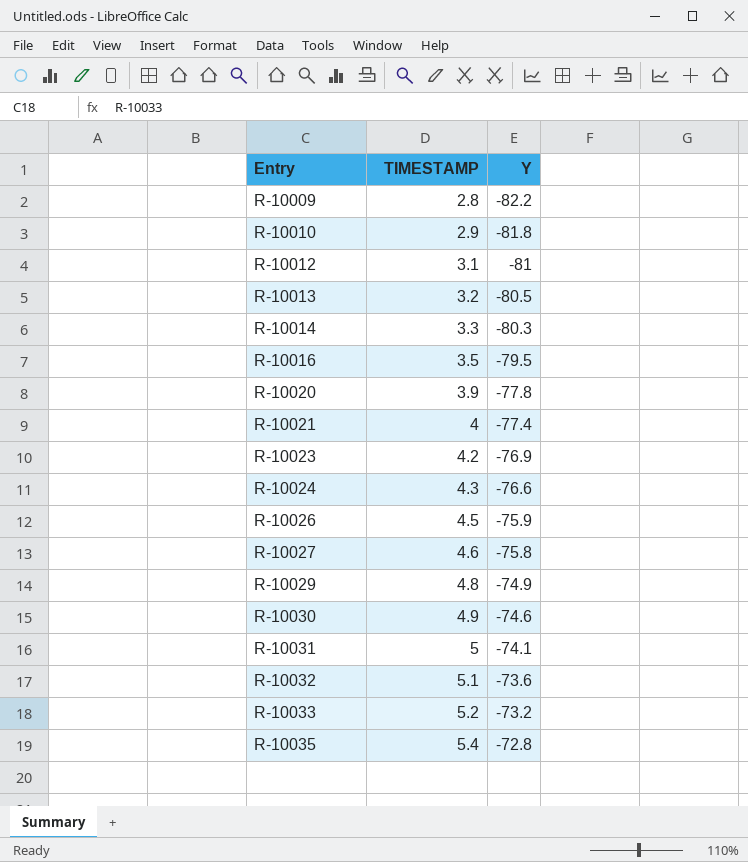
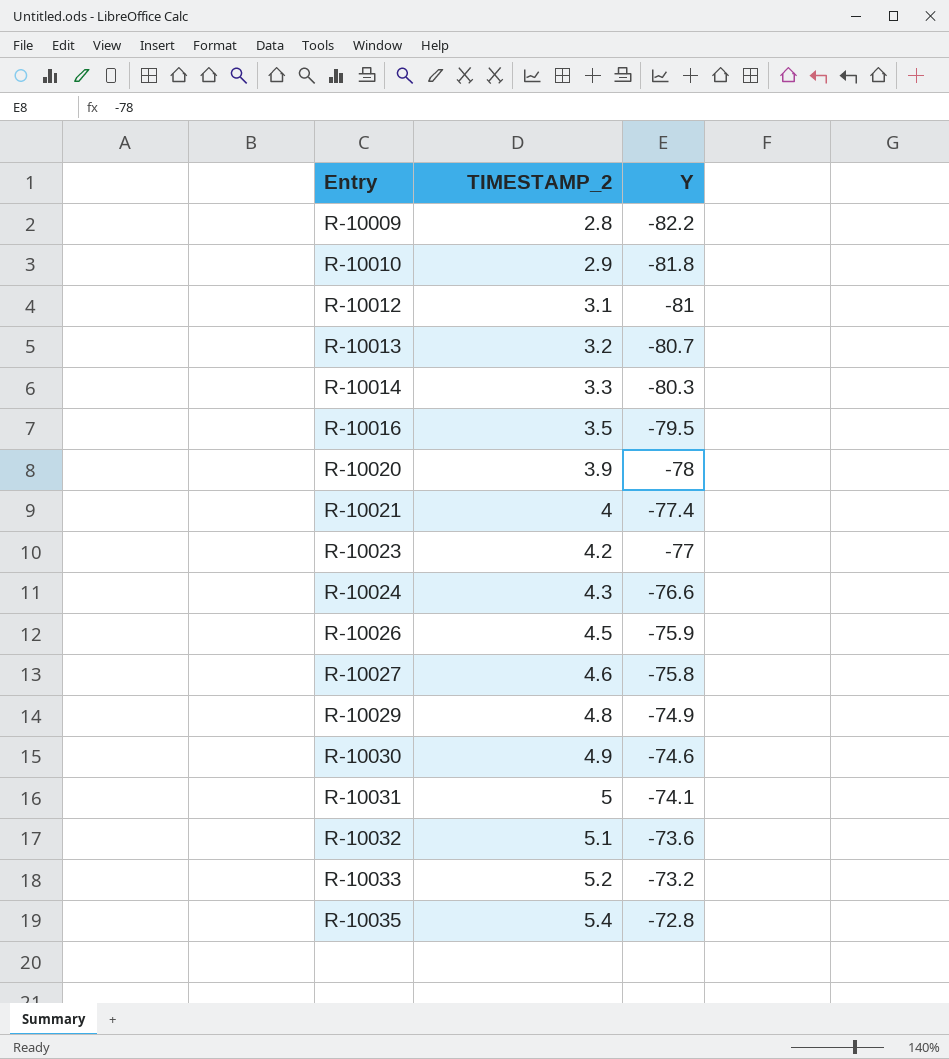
column name: TIMESTAMP -> TIMESTAMP_2
R-10013 | Y: -80.5 -> -80.7
R-10020 | Y: -77.8 -> -78
R-10023 | Y: -76.9 -> -77

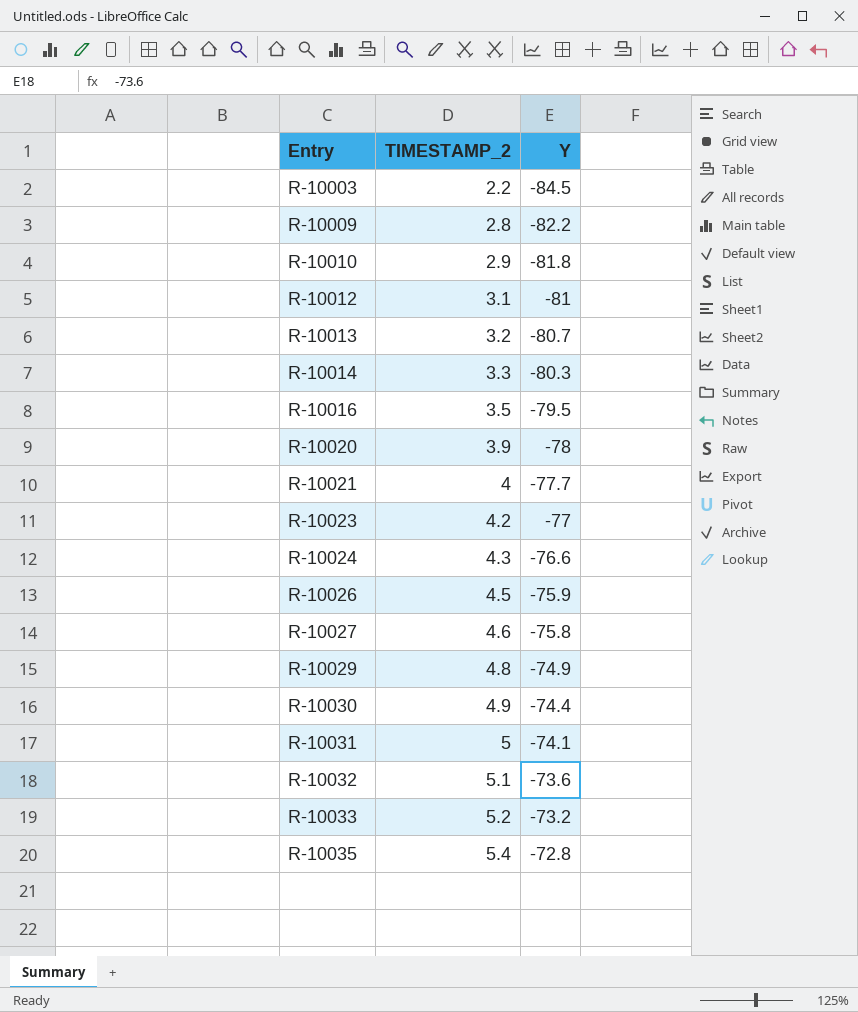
row R-10003: none -> 2.2 | -84.5
R-10021 | Y: -77.4 -> -77.7
R-10030 | Y: -74.6 -> -74.4

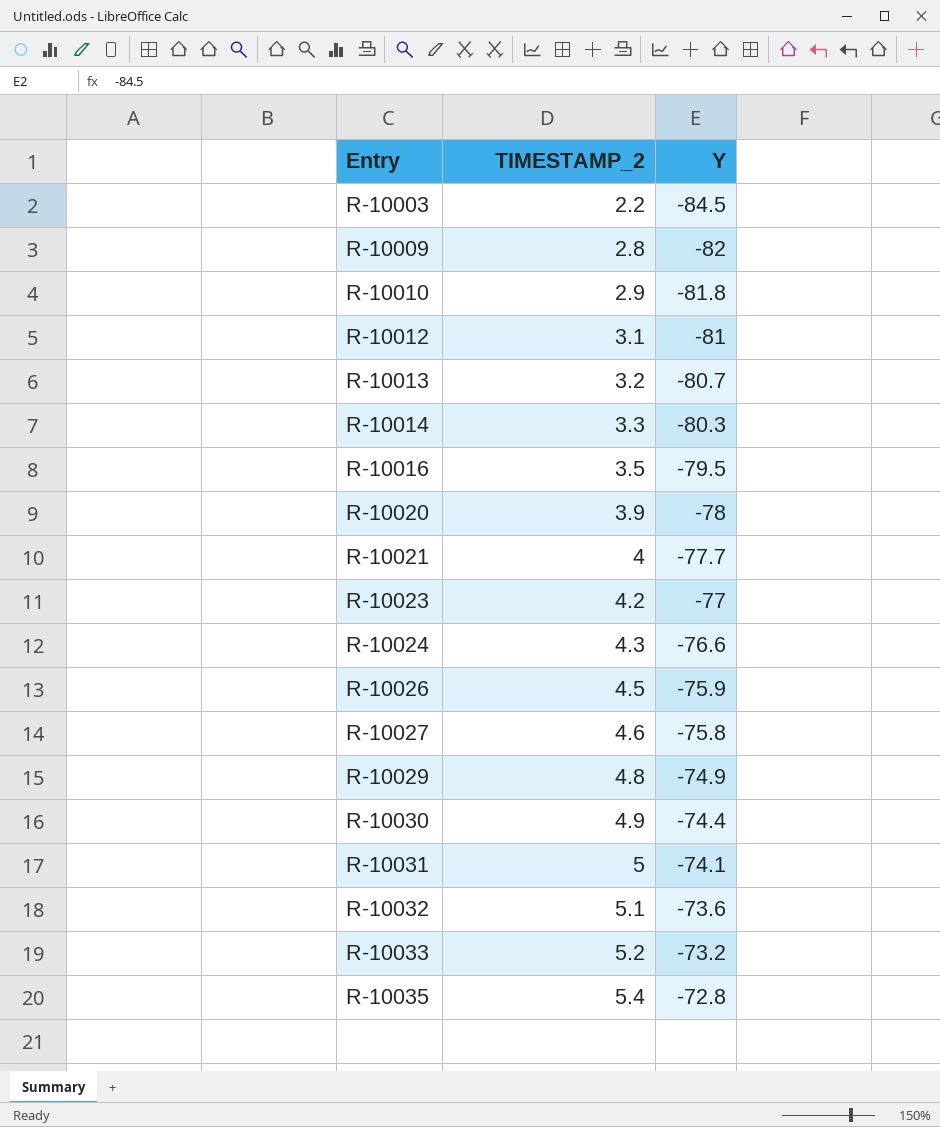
R-10009 | Y: -82.2 -> -82

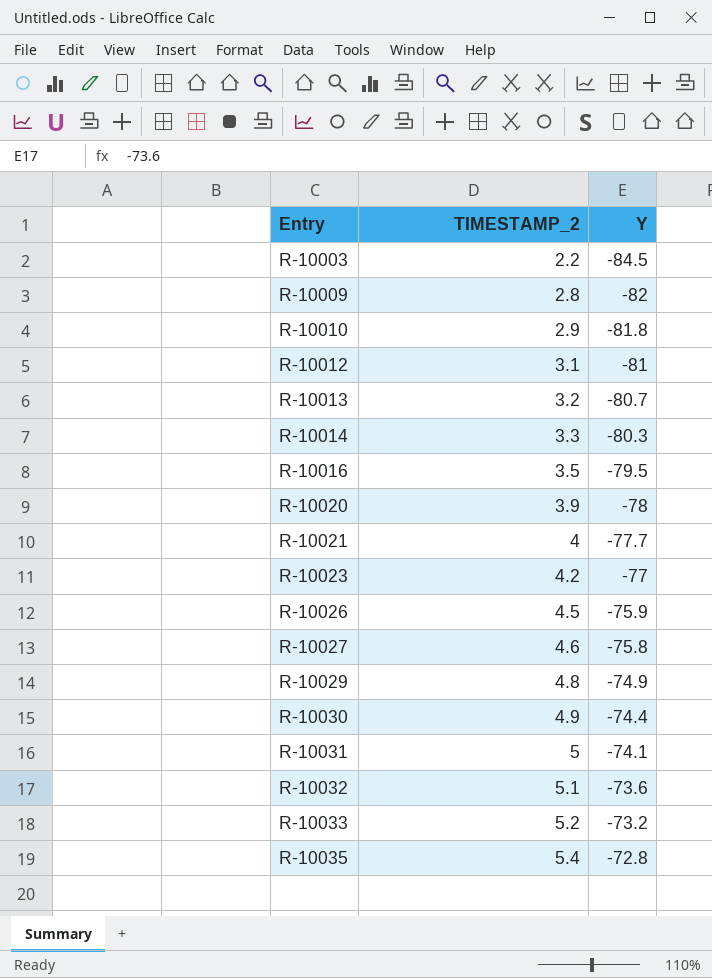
row R-10024: 4.3 | -76.6 -> none

